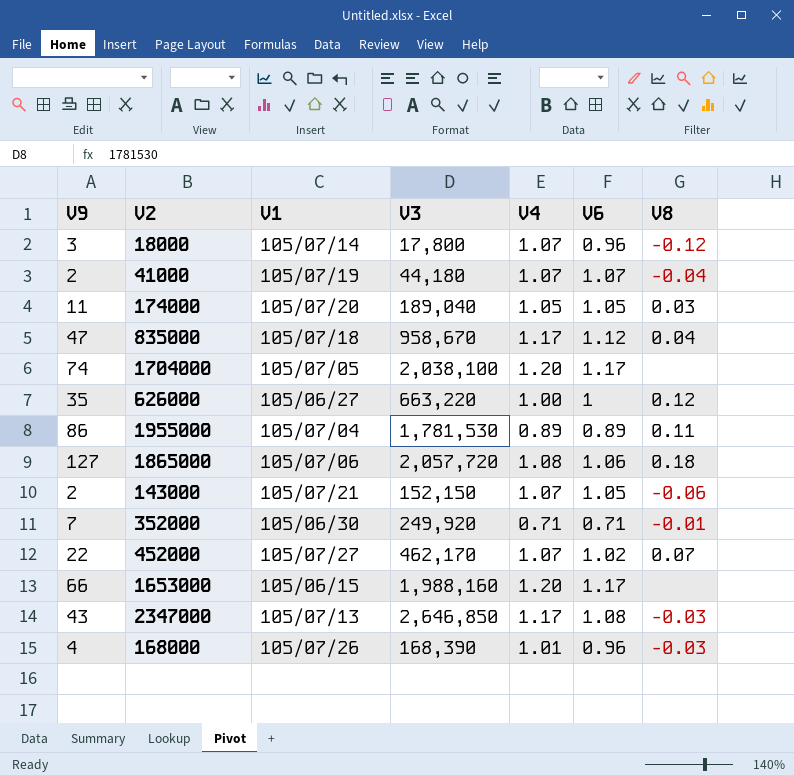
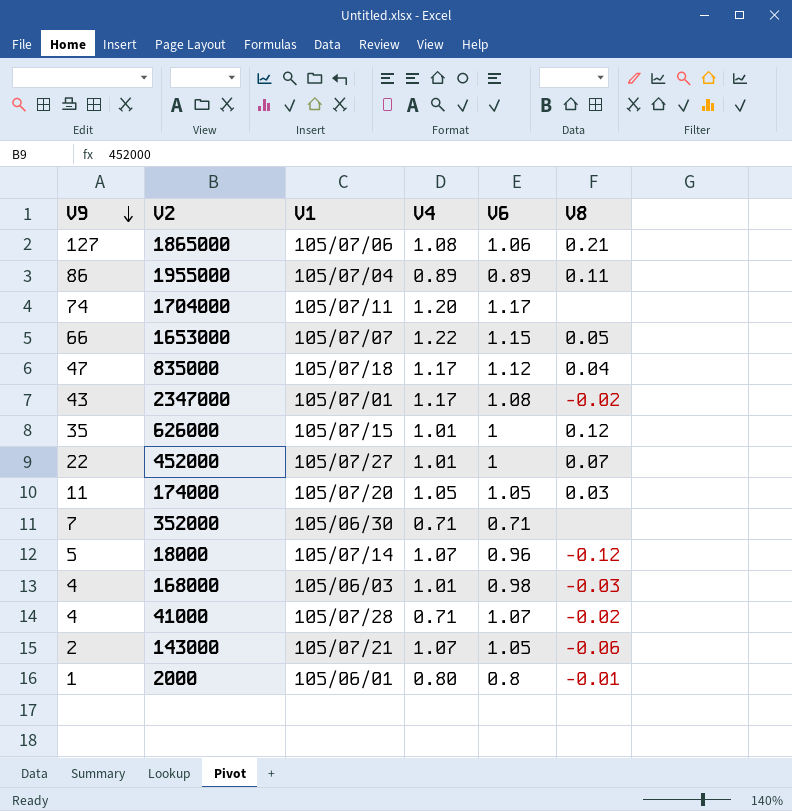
row order: none -> V9 descending
column V3 | position: 4 -> none
1865000 | V8: 0.18 -> 0.21
1704000 | V1: 105/07/05 -> 105/07/11
1653000 | V1: 105/06/15 -> 105/07/07
1653000 | V4: 1.20 -> 1.22
1653000 | V6: 1.17 -> 1.15
1653000 | V8: none -> 0.05
2347000 | V1: 105/07/13 -> 105/07/01
2347000 | V8: -0.03 -> -0.02
626000 | V1: 105/06/27 -> 105/07/15
626000 | V4: 1.00 -> 1.01
452000 | V4: 1.07 -> 1.01
452000 | V6: 1.02 -> 1
352000 | V8: -0.01 -> none
18000 | V9: 3 -> 5
168000 | V1: 105/07/26 -> 105/06/03
168000 | V6: 0.96 -> 0.98
41000 | V9: 2 -> 4
41000 | V1: 105/07/19 -> 105/07/28
41000 | V4: 1.07 -> 0.71
41000 | V8: -0.04 -> -0.02
row 2000: none -> 1 | 105/06/01 | 0.80 | 0.8 | -0.01

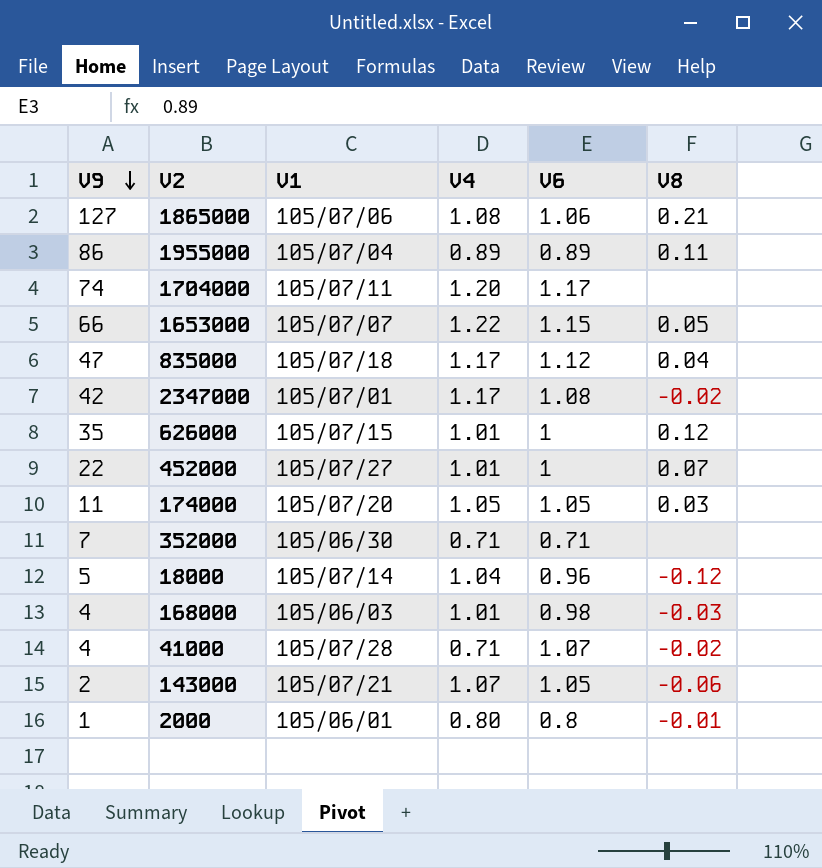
2347000 | V9: 43 -> 42
18000 | V4: 1.07 -> 1.04

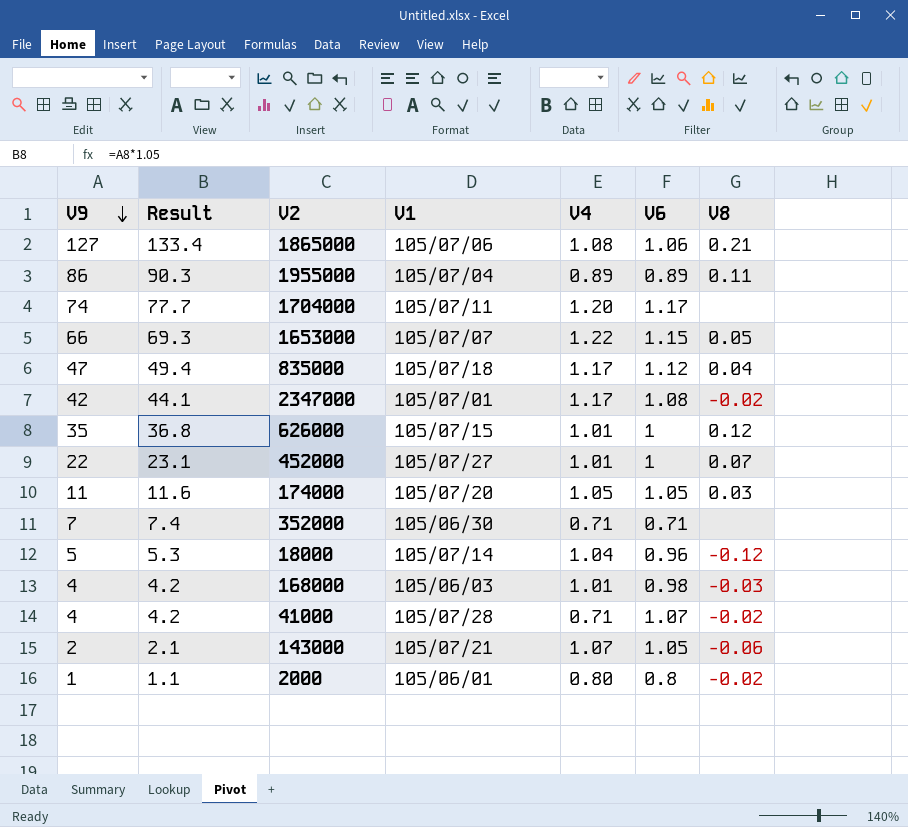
column Result | formula: none -> [V9] * 1.05
2000 | V8: -0.01 -> -0.02

